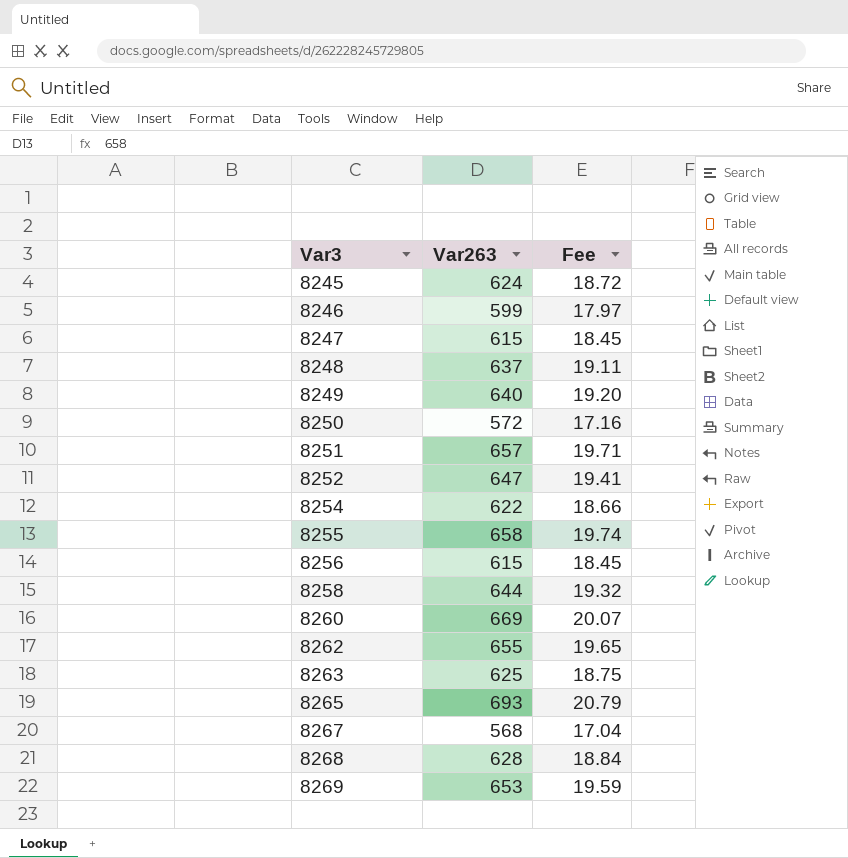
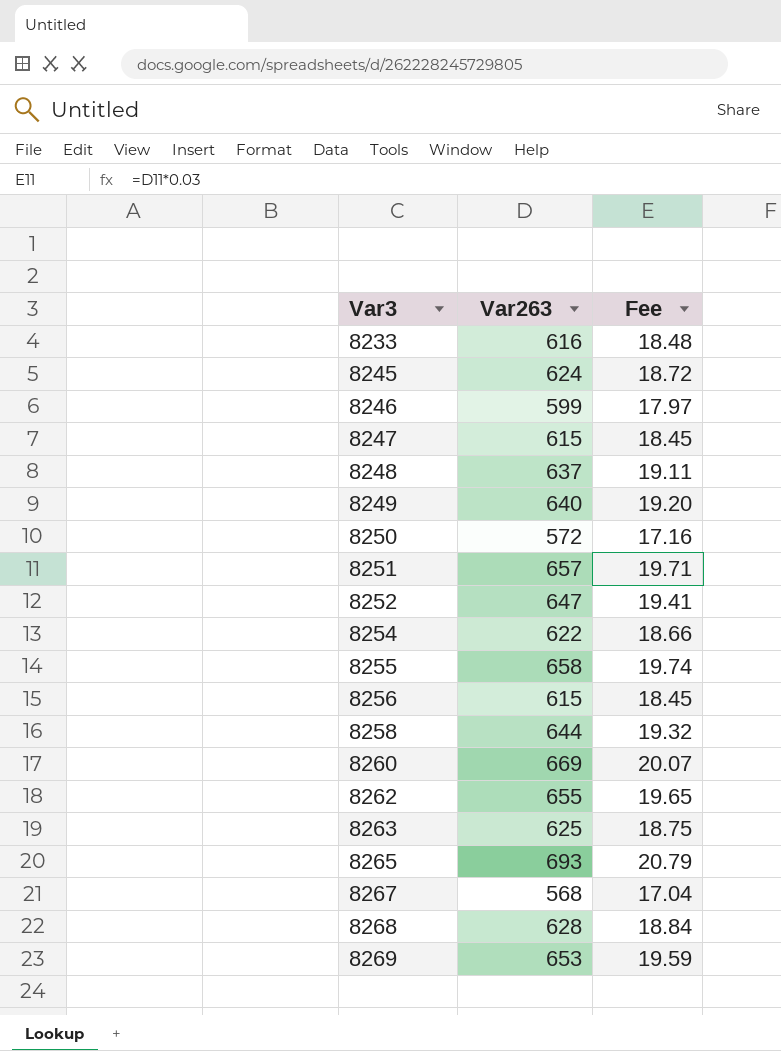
row 8233: none -> 616 | 18.48

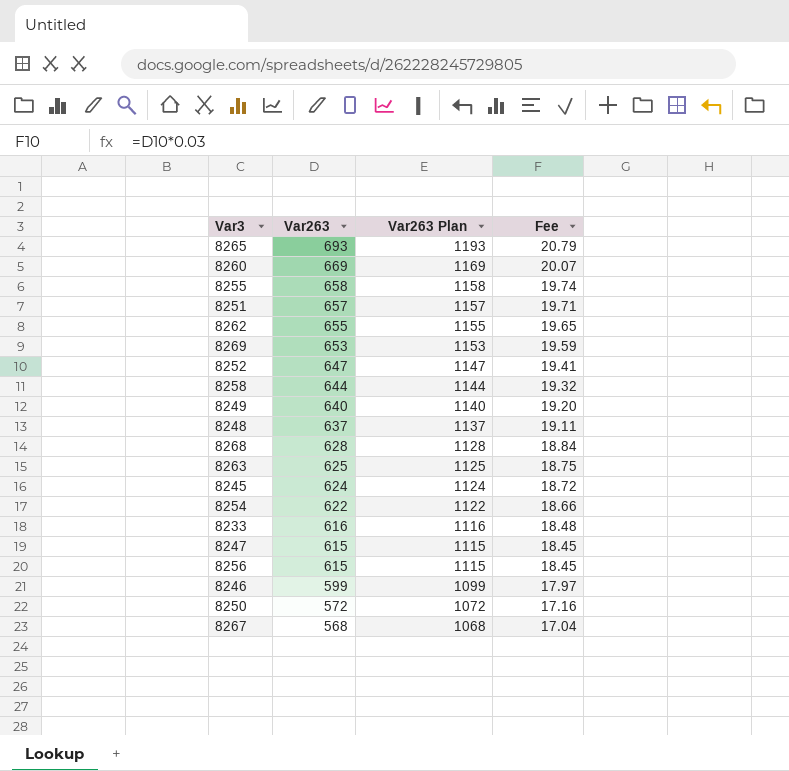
row order: Var3 ascending -> Var263 descending
column Var263 Plan | formula: none -> [Var263] + 500

